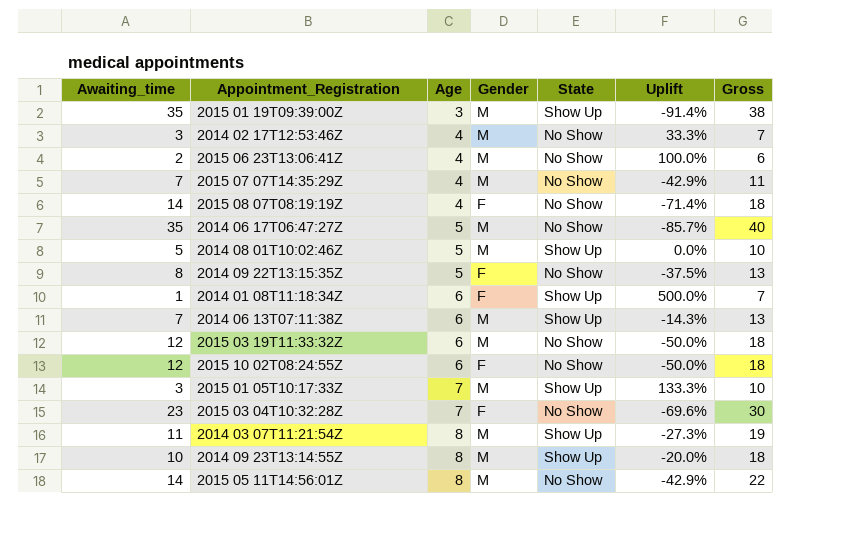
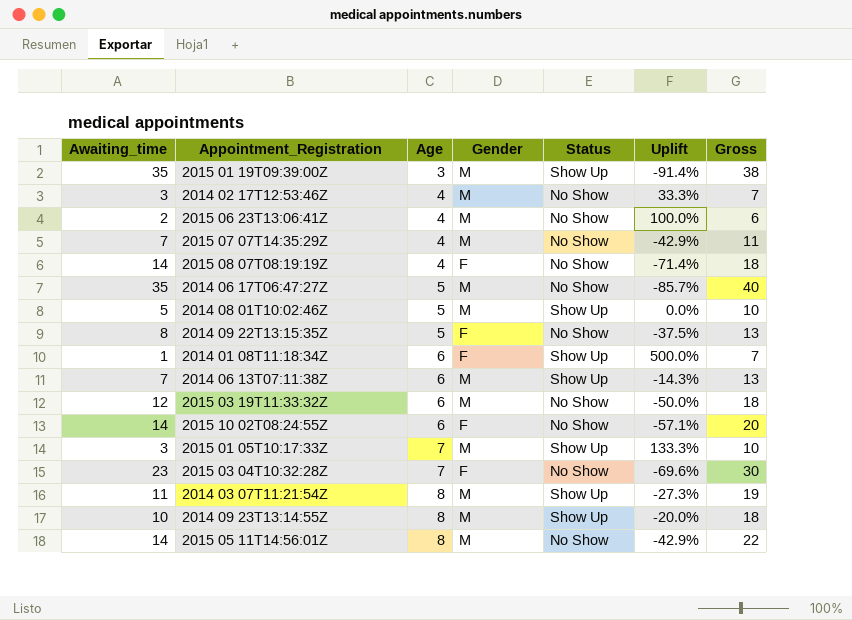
column name: State -> Status
2015 10 02T08:24:55Z | Awaiting_time: 12 -> 14
2015 10 02T08:24:55Z | Uplift: -50.0% -> -57.1%
2015 10 02T08:24:55Z | Gross: 18 -> 20

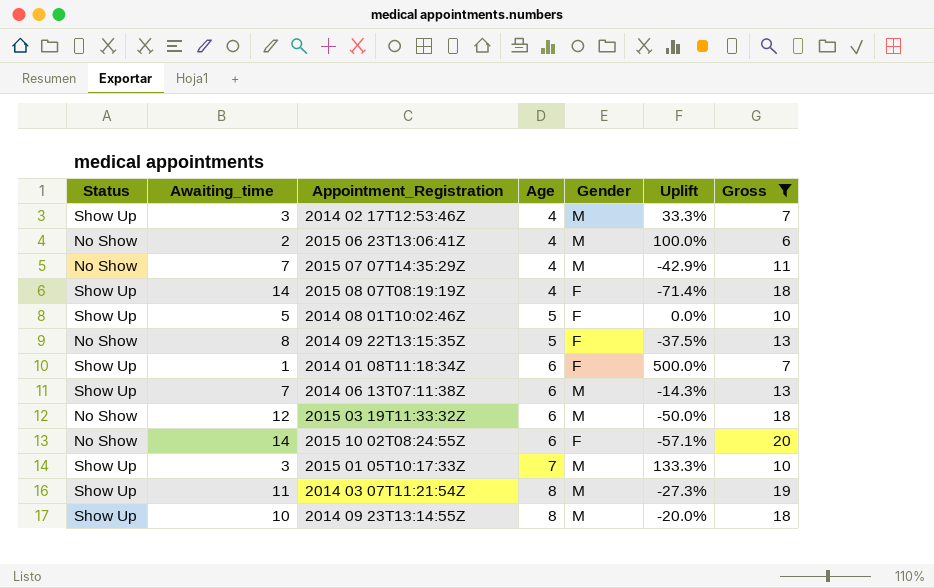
filter: none -> Gross <= 20
column Status | position: 5 -> 1
2014 02 17T12:53:46Z | Status: No Show -> Show Up
2015 08 07T08:19:19Z | Status: No Show -> Show Up
2014 08 01T10:02:46Z | Gender: M -> F

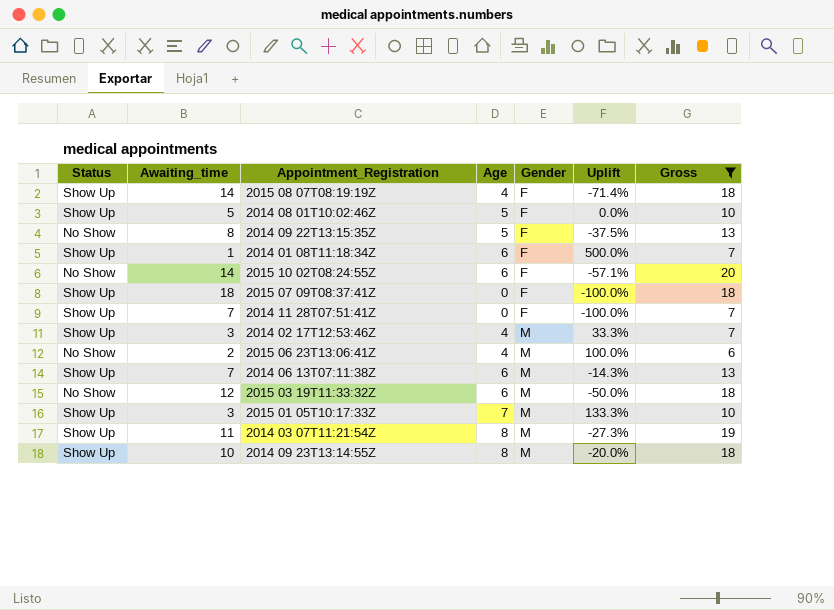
row order: Age ascending -> Gender ascending
row 2015 07 07T14:35:29Z: No Show | 7 | 4 | M | -42.9% | 11 -> none
row 2015 07 09T08:37:41Z: none -> Show Up | 18 | 0 | F | -100.0% | 18
row 2014 11 28T07:51:41Z: none -> Show Up | 7 | 0 | F | -100.0% | 7

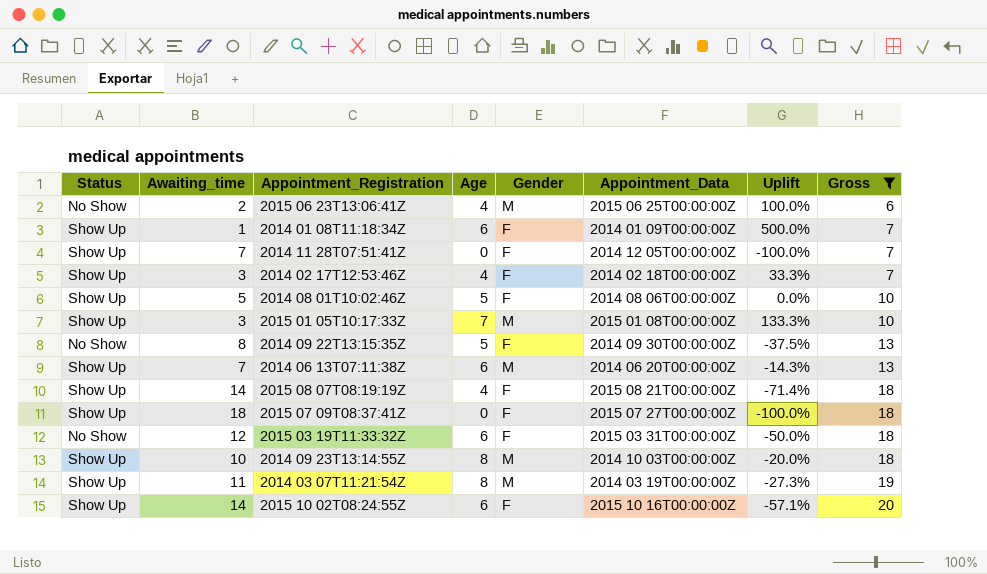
row order: Gender ascending -> Gross ascending
column Appointment_Data | position: none -> 6
2014 02 17T12:53:46Z | Gender: M -> F
2015 03 19T11:33:32Z | Gender: M -> F
2015 10 02T08:24:55Z | Status: No Show -> Show Up

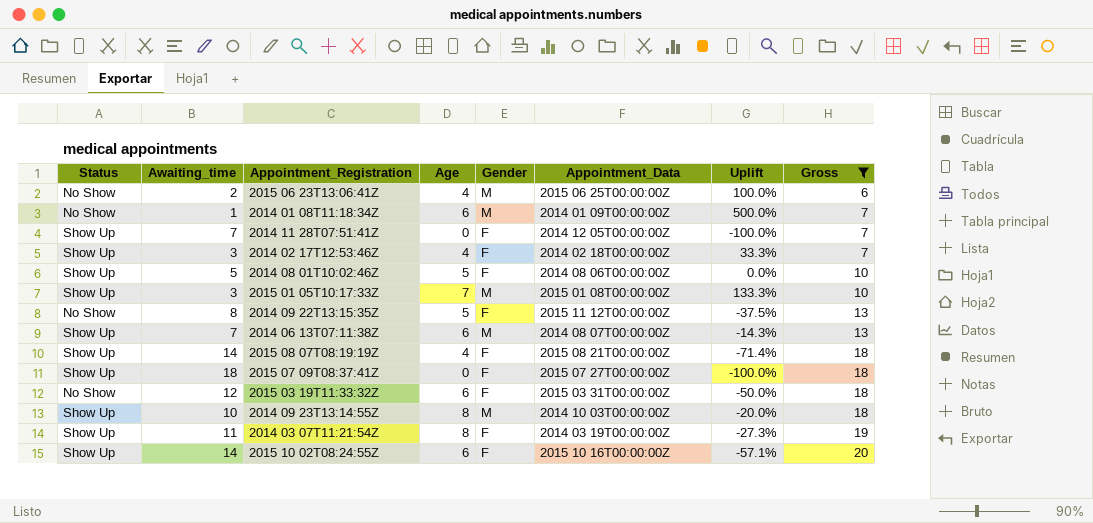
2014 01 08T11:18:34Z | Status: Show Up -> No Show
2014 01 08T11:18:34Z | Gender: F -> M
2014 09 22T13:15:35Z | Appointment_Data: 2014 09 30T00:00:00Z -> 2015 11 12T00:00:00Z
2014 06 13T07:11:38Z | Appointment_Data: 2014 06 20T00:00:00Z -> 2014 08 07T00:00:00Z
2014 03 07T11:21:54Z | Gender: M -> F

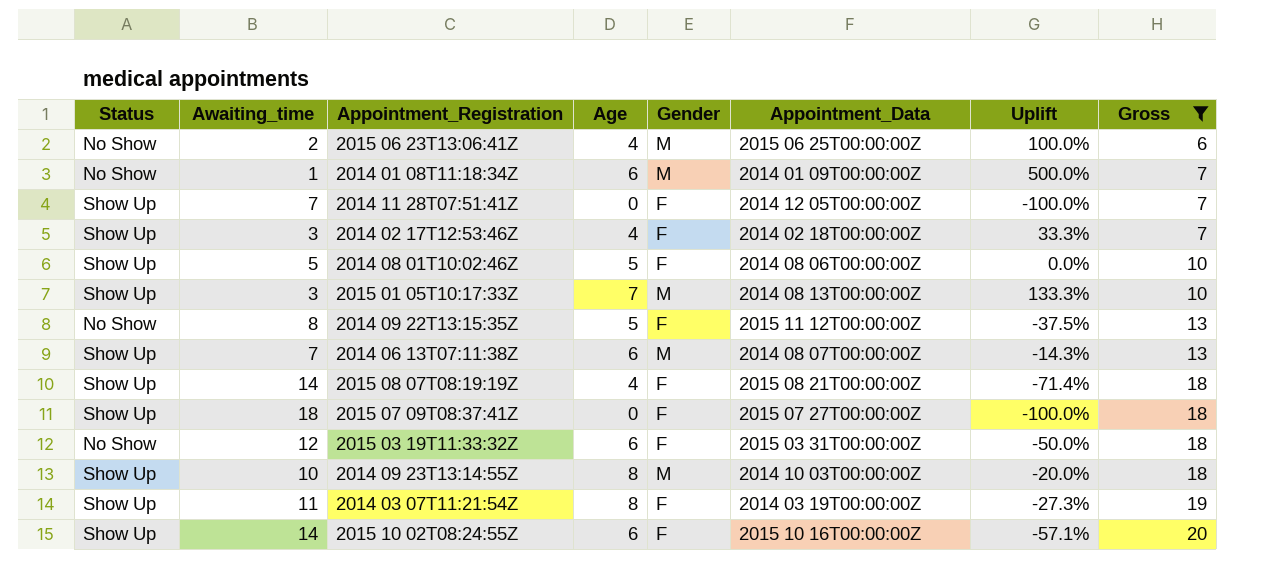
2015 01 05T10:17:33Z | Appointment_Data: 2015 01 08T00:00:00Z -> 2014 08 13T00:00:00Z

